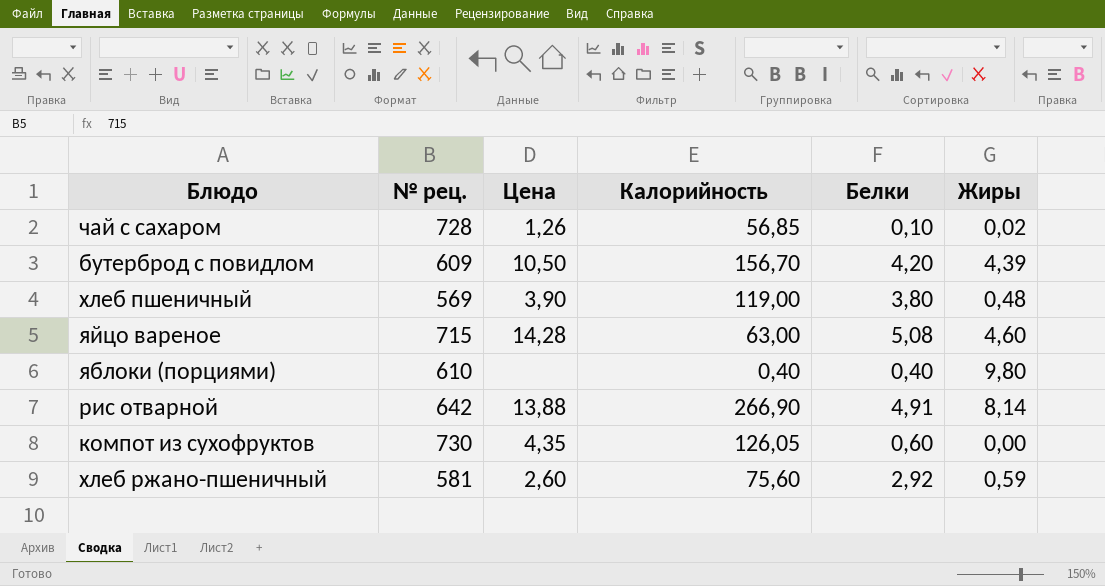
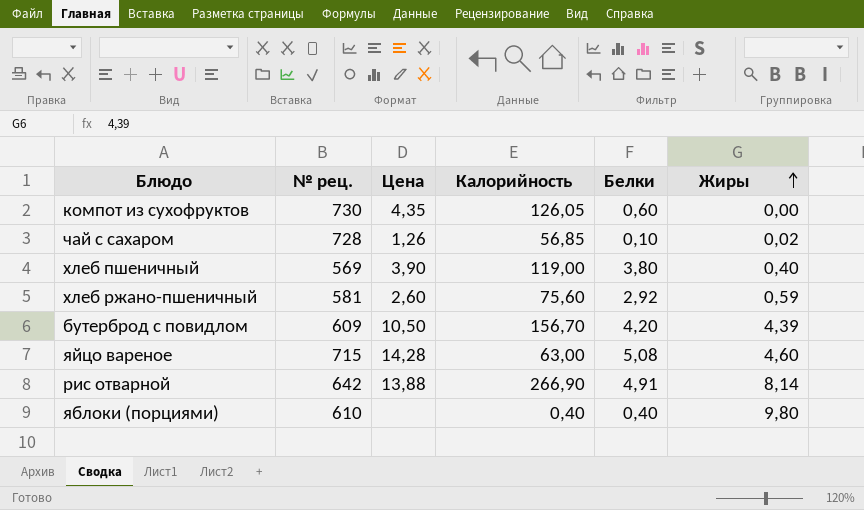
row order: none -> Жиры ascending
хлеб пшеничный | Жиры: 0,48 -> 0,40

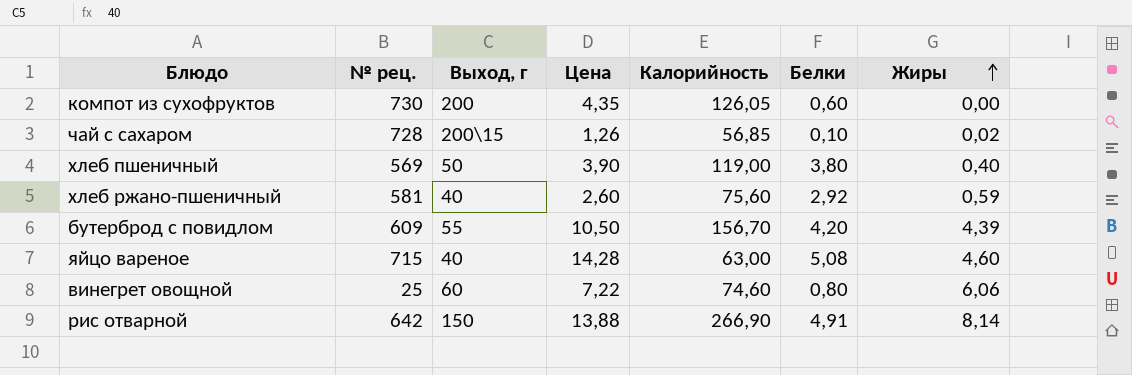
column Выход, г | position: none -> 3
row яблоки (порциями): 610 | none | 0,40 | 0,40 | 9,80 -> none
row винегрет овощной: none -> 25 | 60 | 7,22 | 74,60 | 0,80 | 6,06

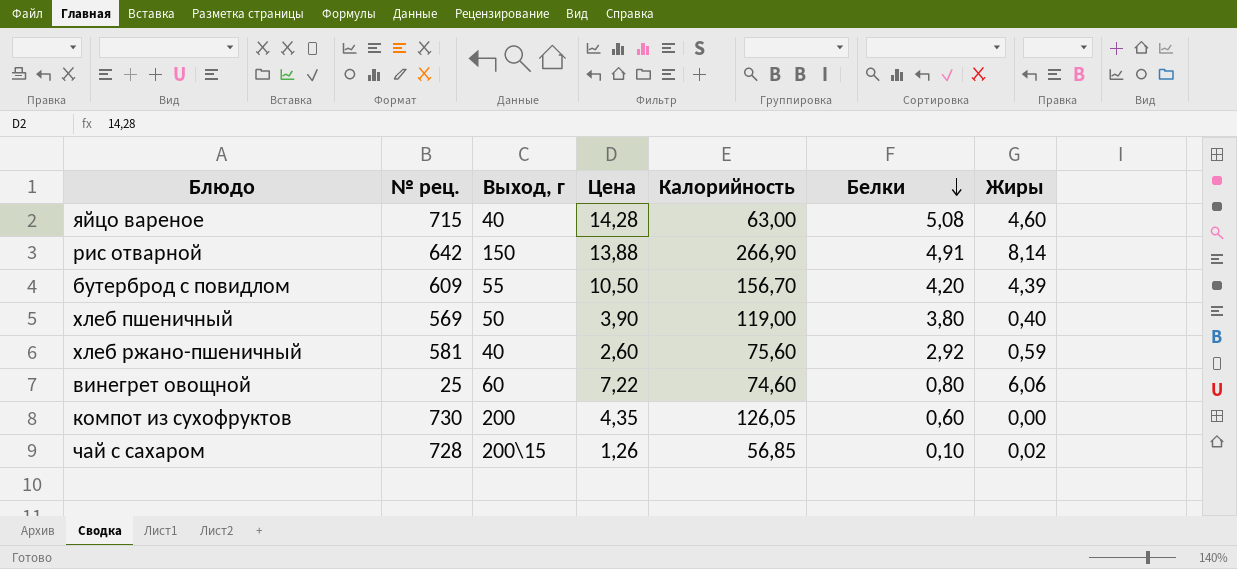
row order: Жиры ascending -> Белки descending

